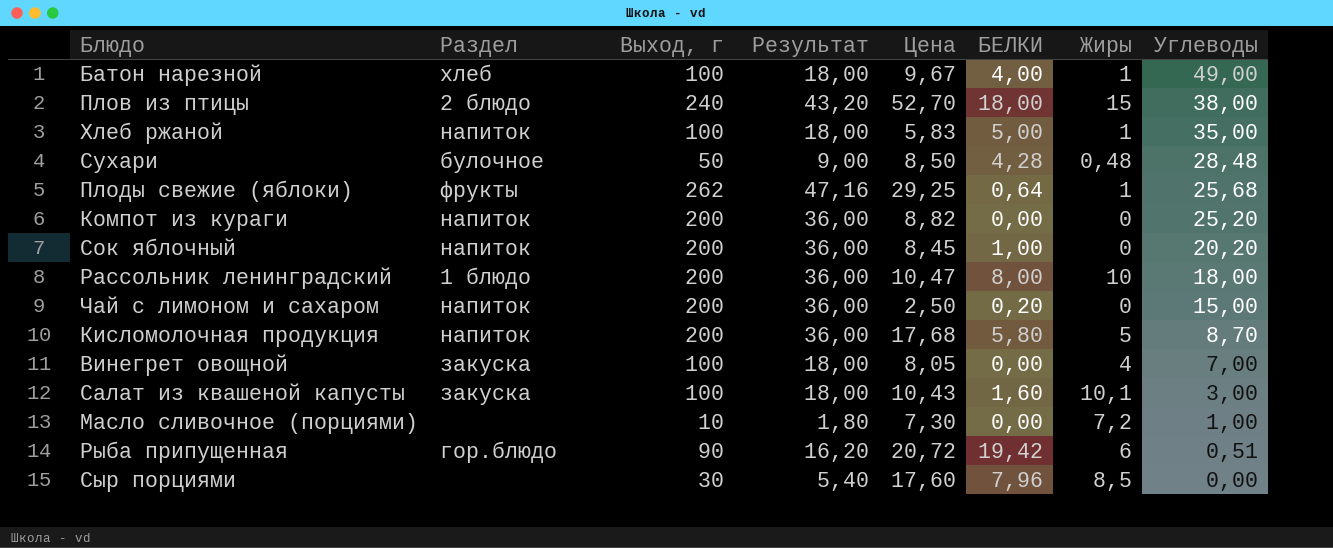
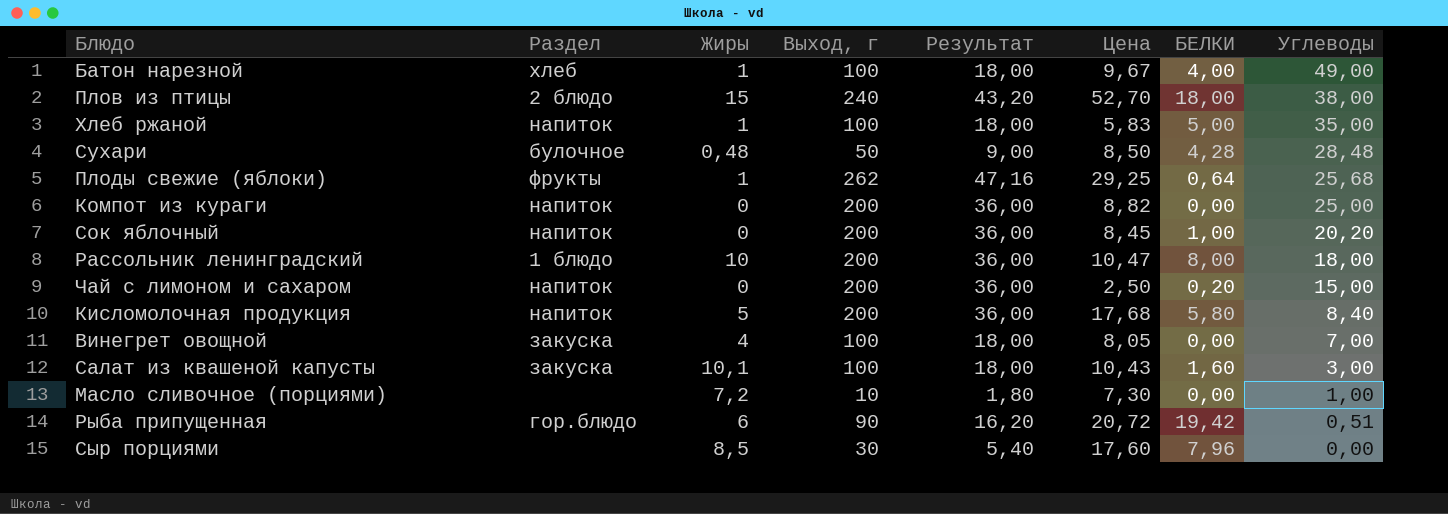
column Жиры | position: 7 -> 3
Компот из кураги | Углеводы: 25,20 -> 25,00
Кисломолочная продукция | Углеводы: 8,70 -> 8,40

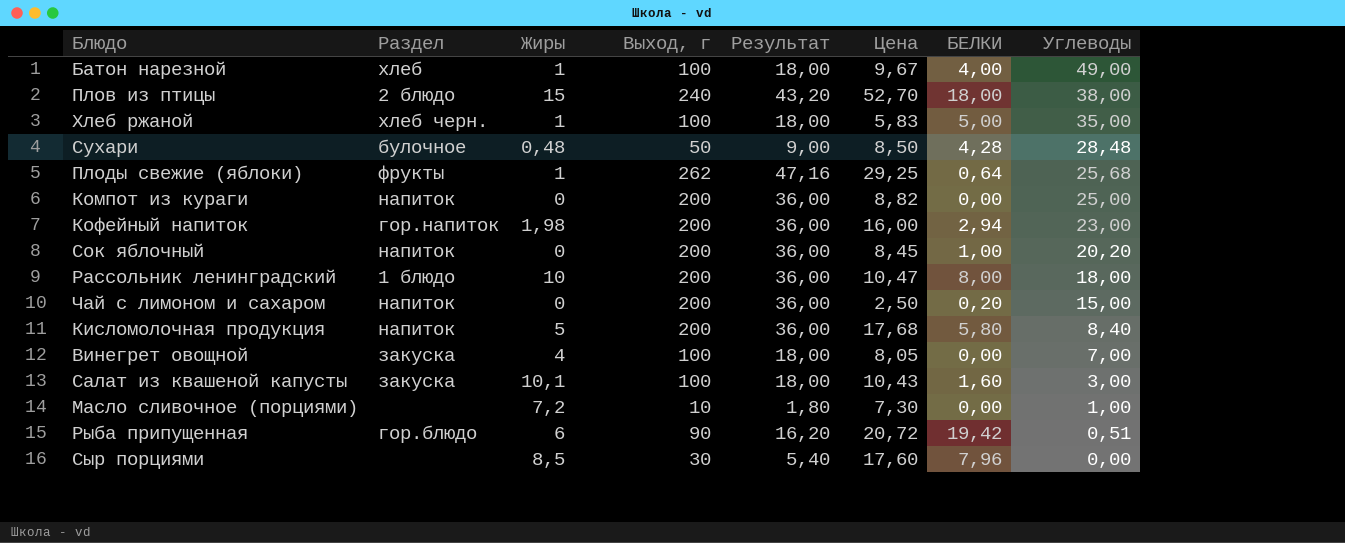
Хлеб ржаной | Раздел: напиток -> хлеб черн.
row Кофейный напиток: none -> гор.напиток | 1,98 | 200 | 36,00 | 16,00 | 2,94 | 23,00

